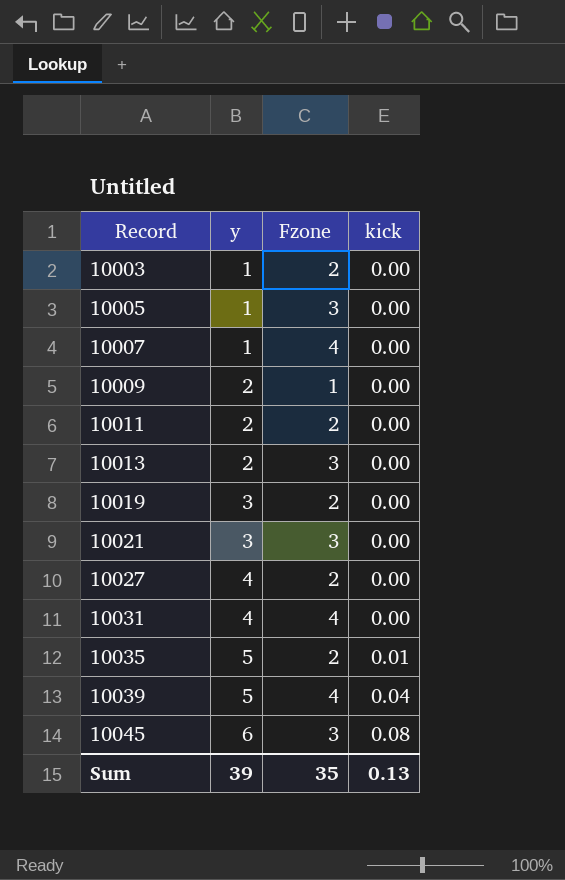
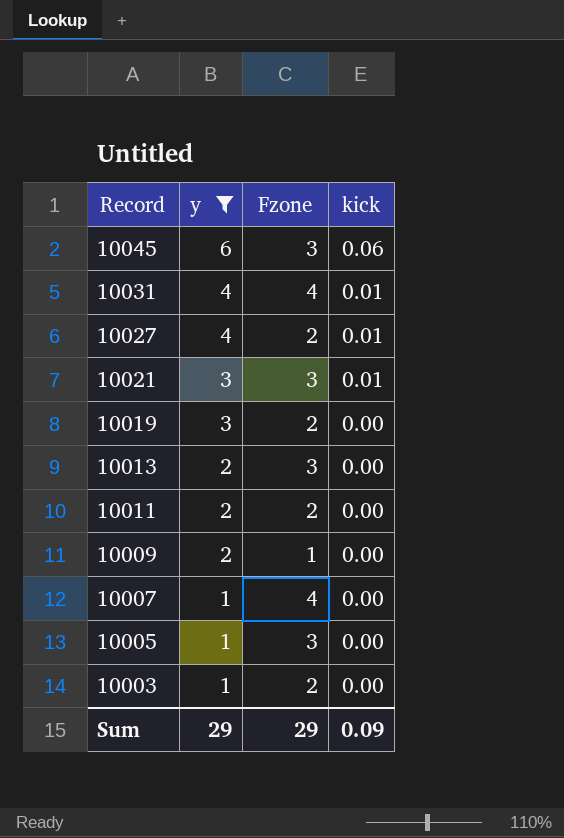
filter: none -> y != 5
row order: Record ascending -> Record descending
10045 | kick: 0.08 -> 0.06
10031 | kick: 0.00 -> 0.01
10027 | kick: 0.00 -> 0.01
10021 | kick: 0.00 -> 0.01
Sum | y: 39 -> 29
Sum | Fzone: 35 -> 29
Sum | kick: 0.13 -> 0.09

